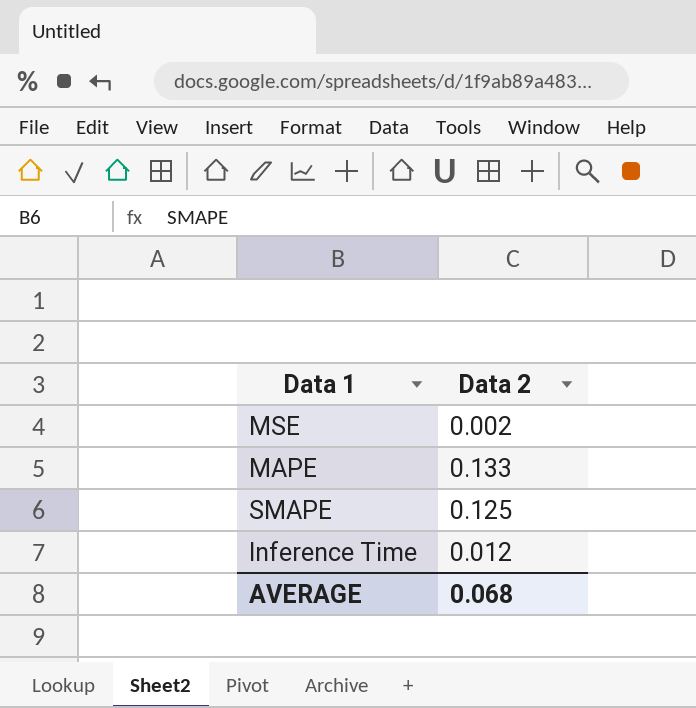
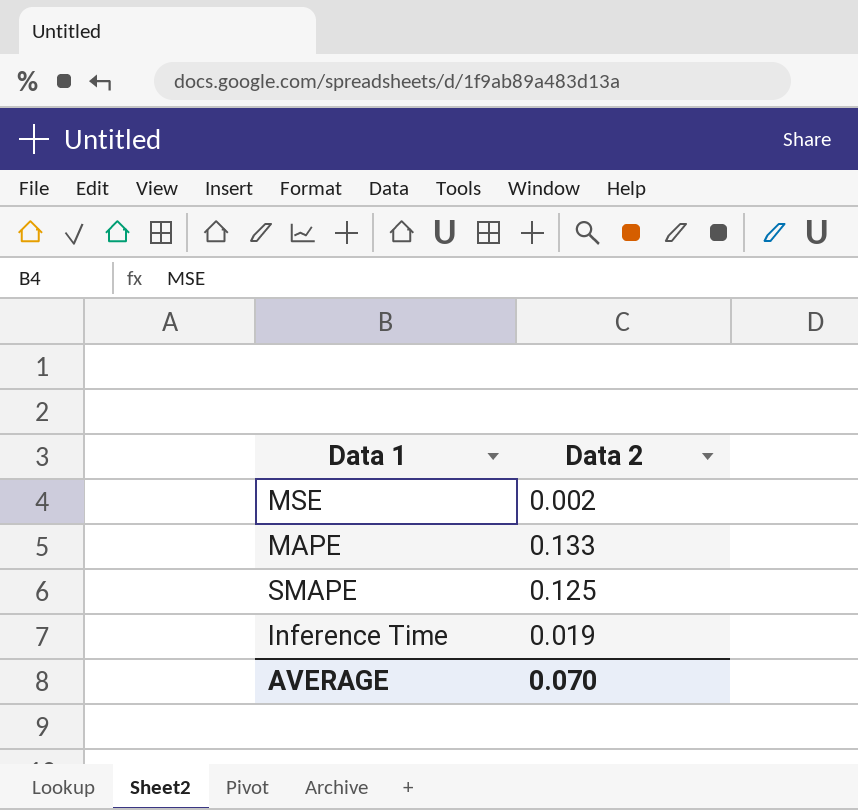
Inference Time | Data 2: 0.012 -> 0.019
AVERAGE | Data 2: 0.068 -> 0.070

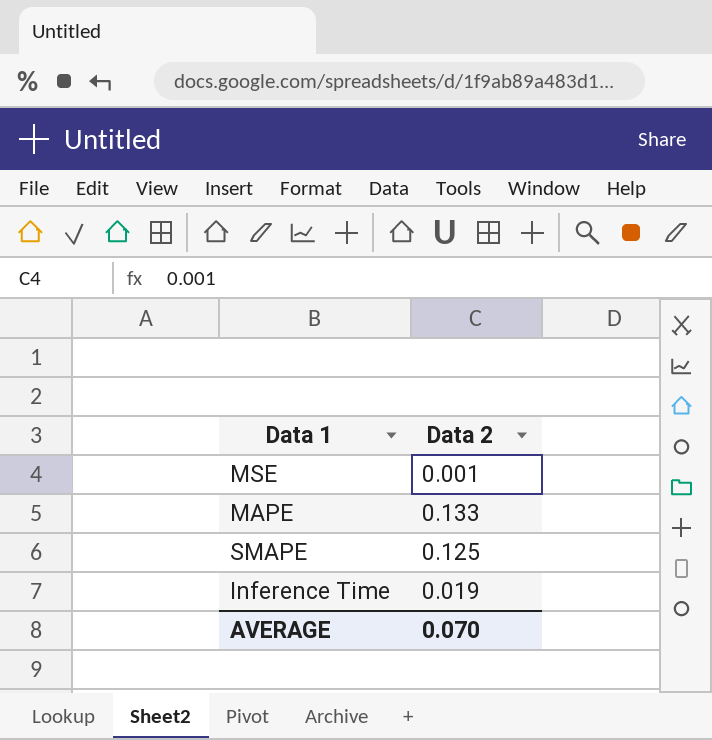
MSE | Data 2: 0.002 -> 0.001

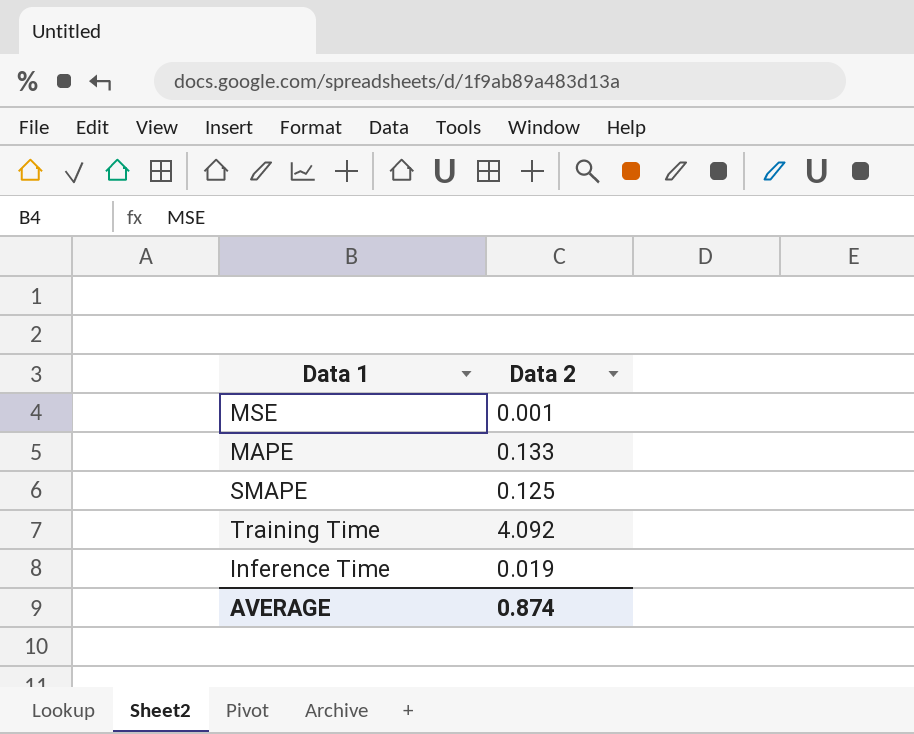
row Training Time: none -> 4.092
AVERAGE | Data 2: 0.070 -> 0.874

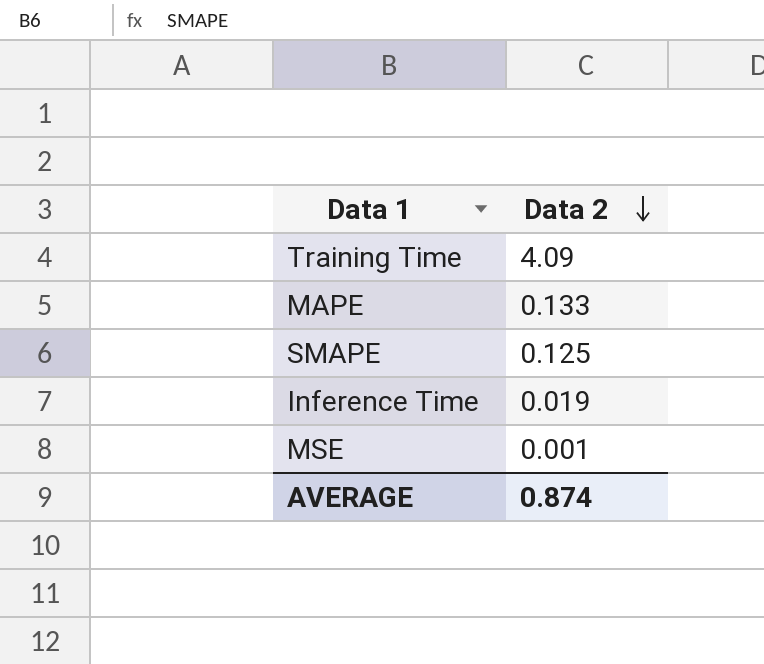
row order: none -> Data 2 descending
Training Time | Data 2: 4.092 -> 4.09

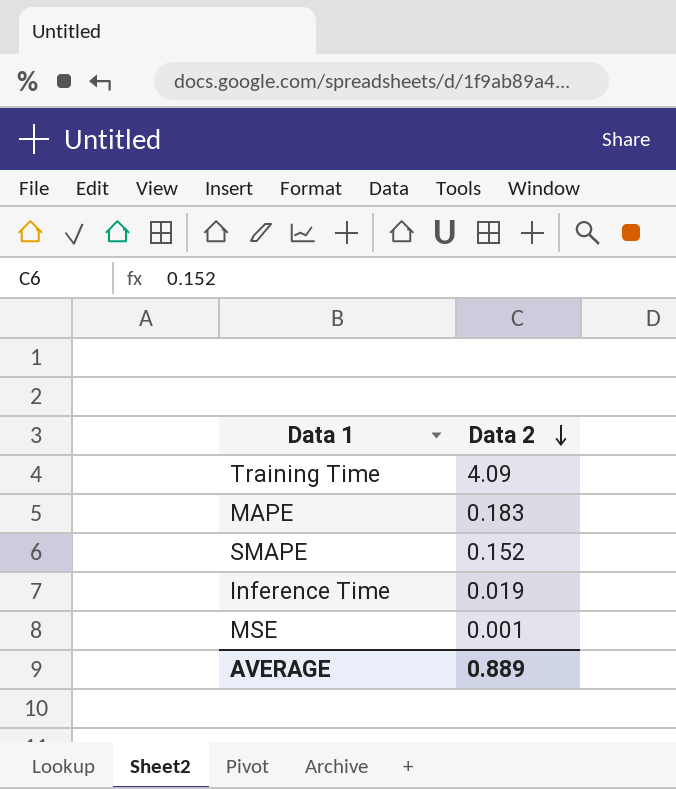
MAPE | Data 2: 0.133 -> 0.183
SMAPE | Data 2: 0.125 -> 0.152
AVERAGE | Data 2: 0.874 -> 0.889

